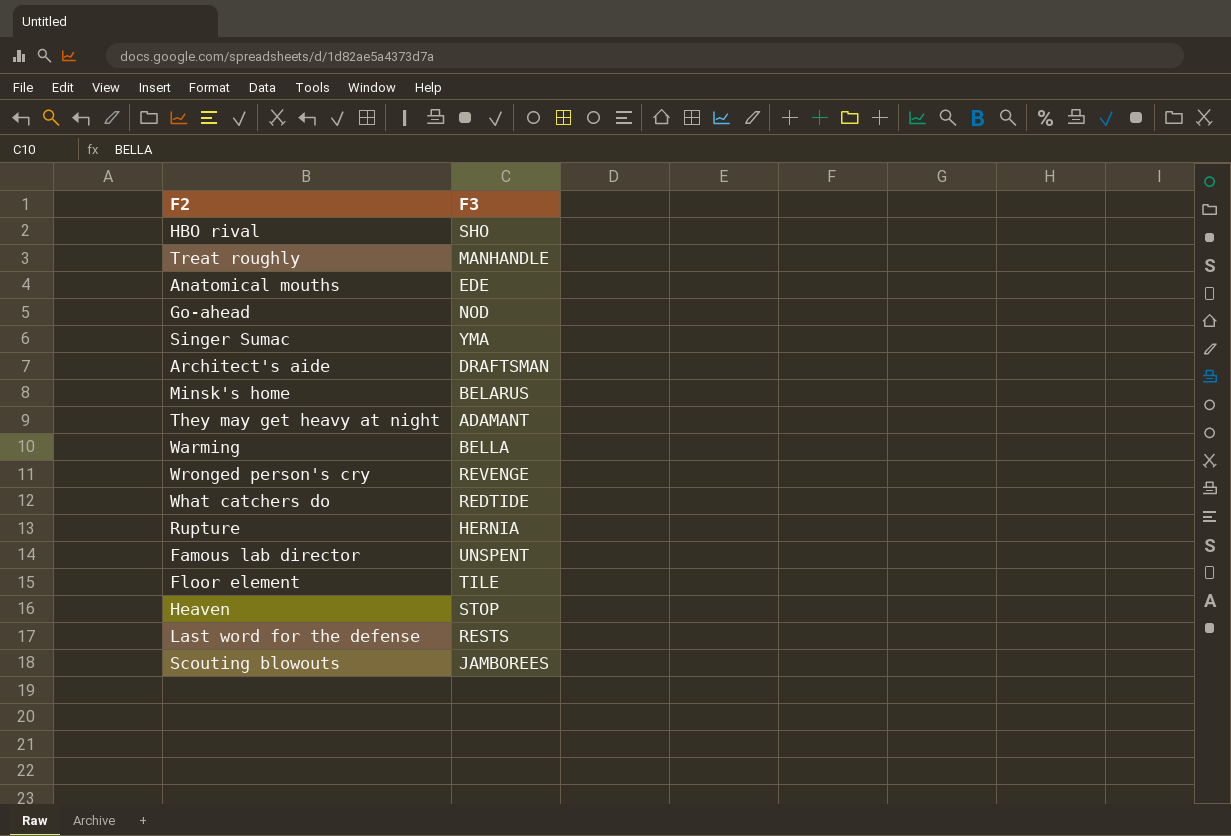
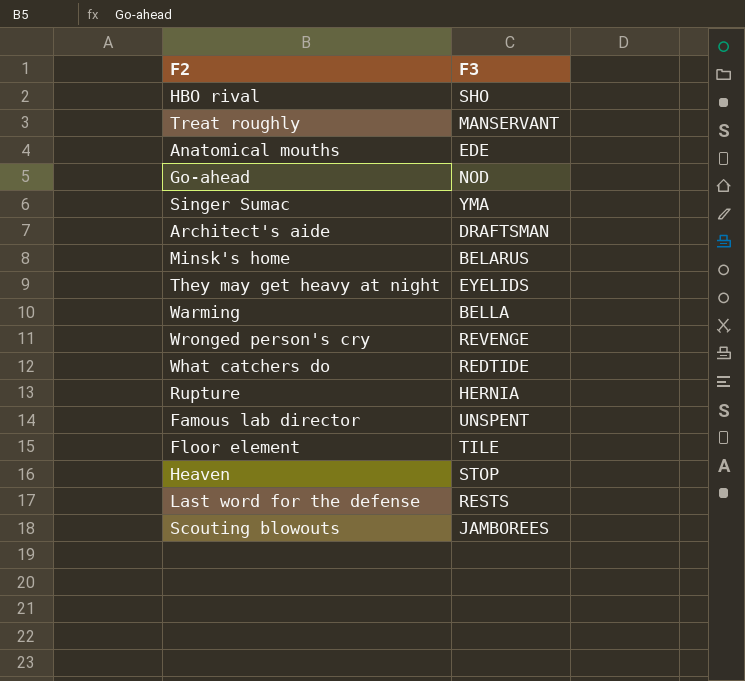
Treat roughly | F3: MANHANDLE -> MANSERVANT
They may get heavy at night | F3: ADAMANT -> EYELIDS

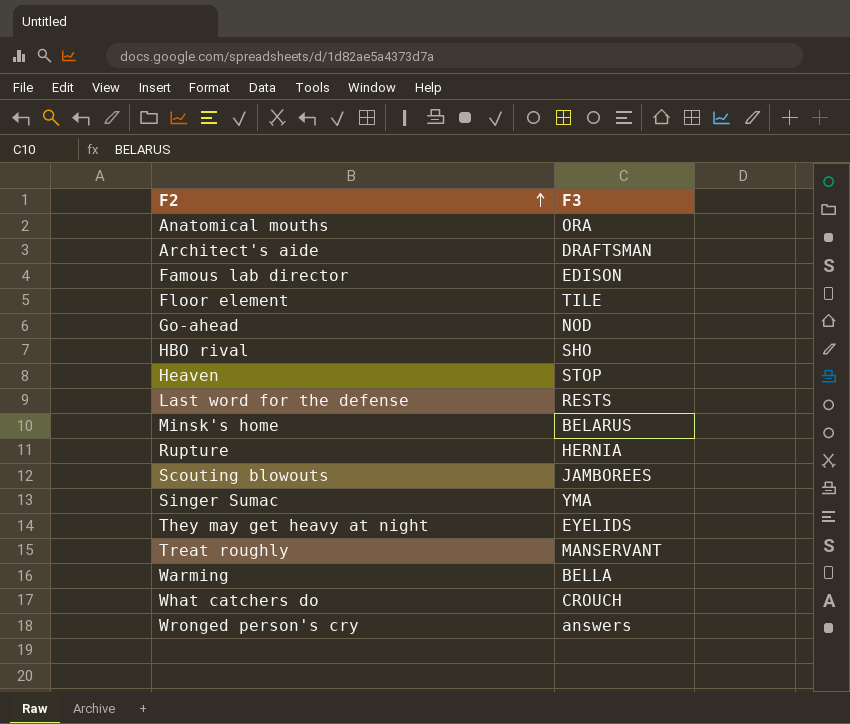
row order: none -> F2 ascending
Anatomical mouths | F3: EDE -> ORA
Famous lab director | F3: UNSPENT -> EDISON
What catchers do | F3: REDTIDE -> CROUCH
Wronged person's cry | F3: REVENGE -> answers

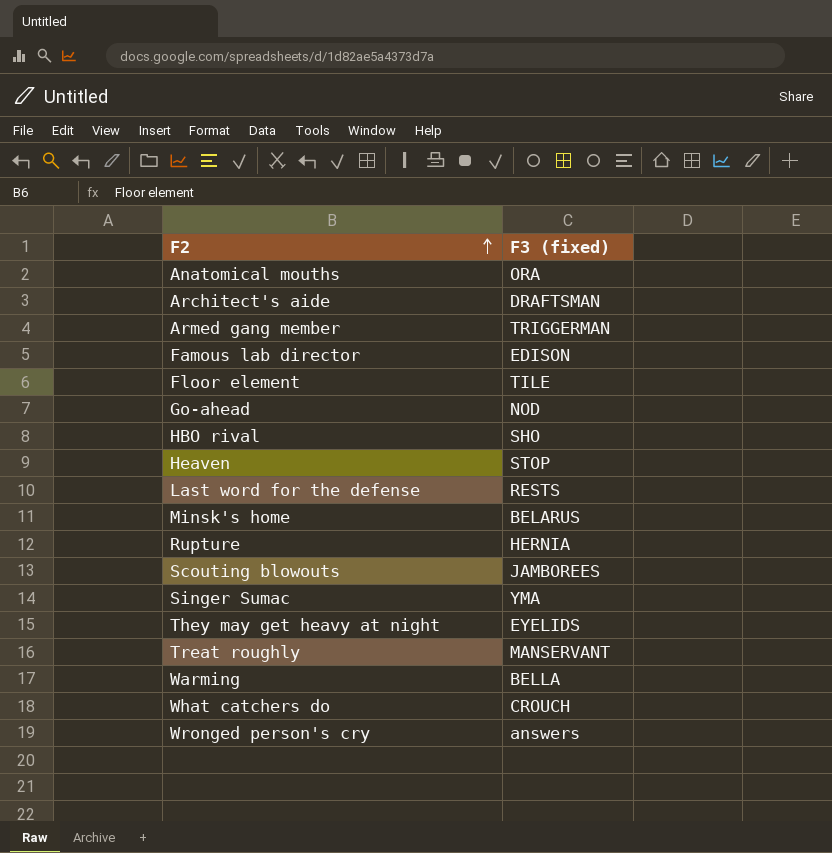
column name: F3 -> F3 (fixed)
row Armed gang member: none -> TRIGGERMAN

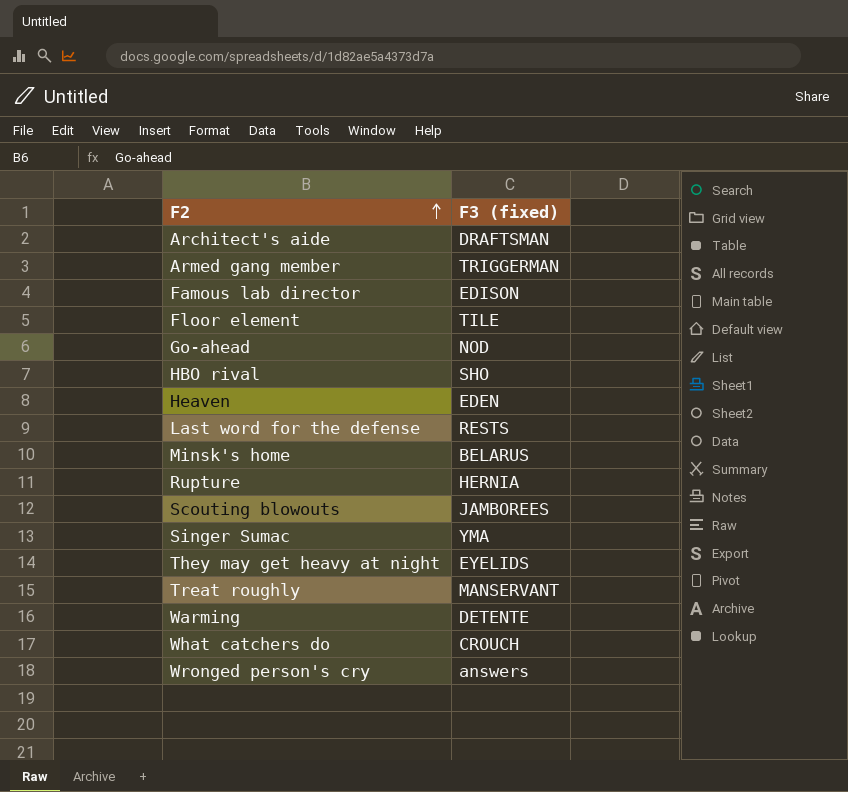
row Anatomical mouths: ORA -> none
Heaven | F3 (fixed): STOP -> EDEN
Warming | F3 (fixed): BELLA -> DETENTE

